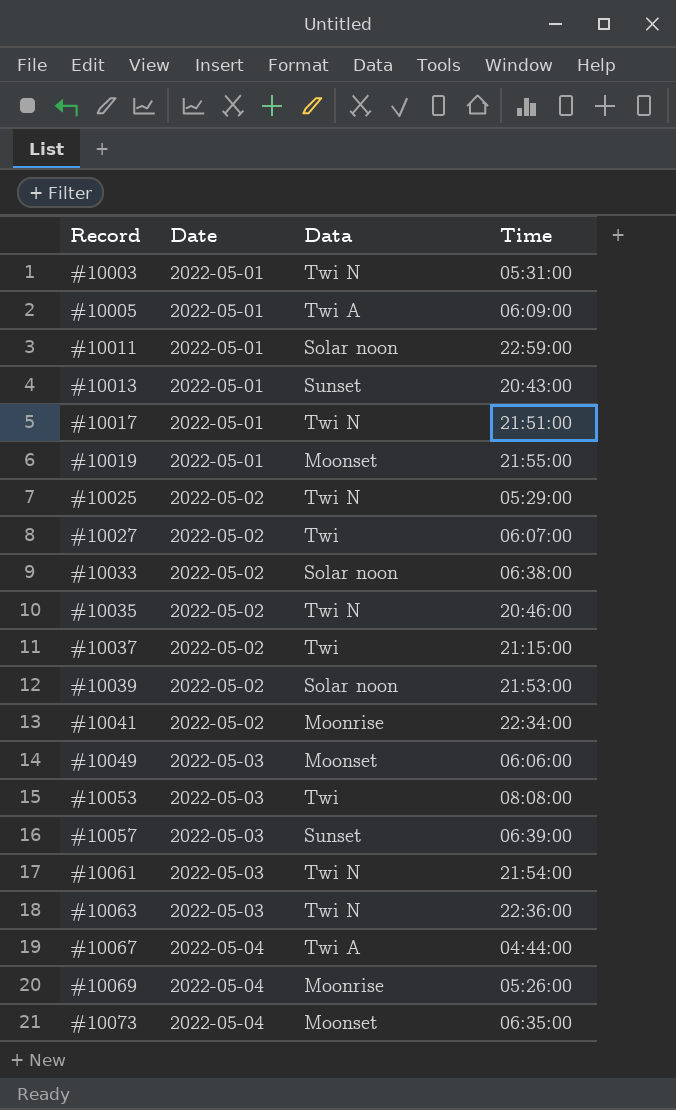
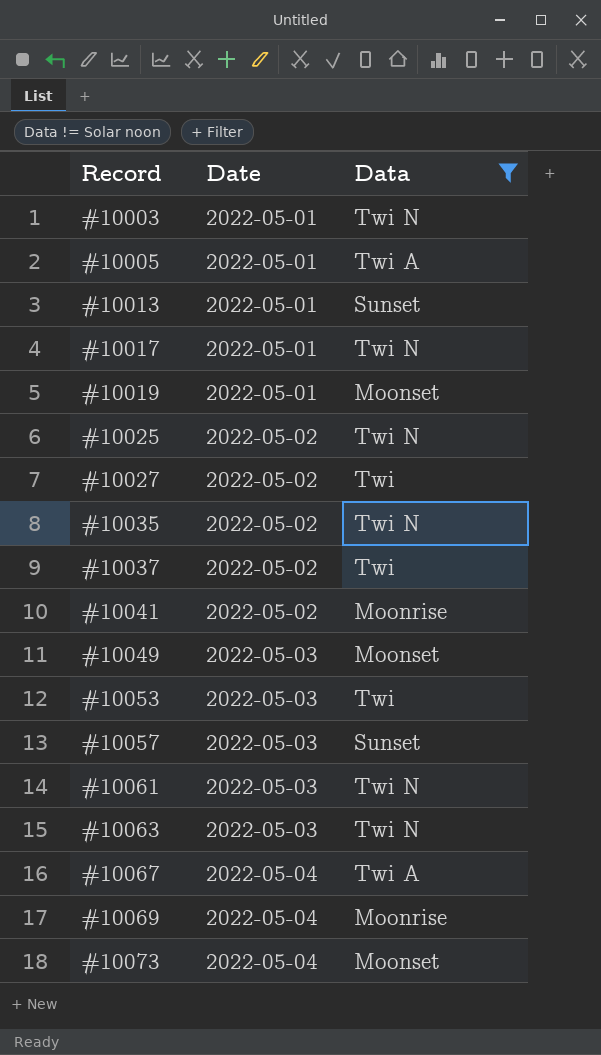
filter: none -> Data != Solar noon
column Time | position: 4 -> none

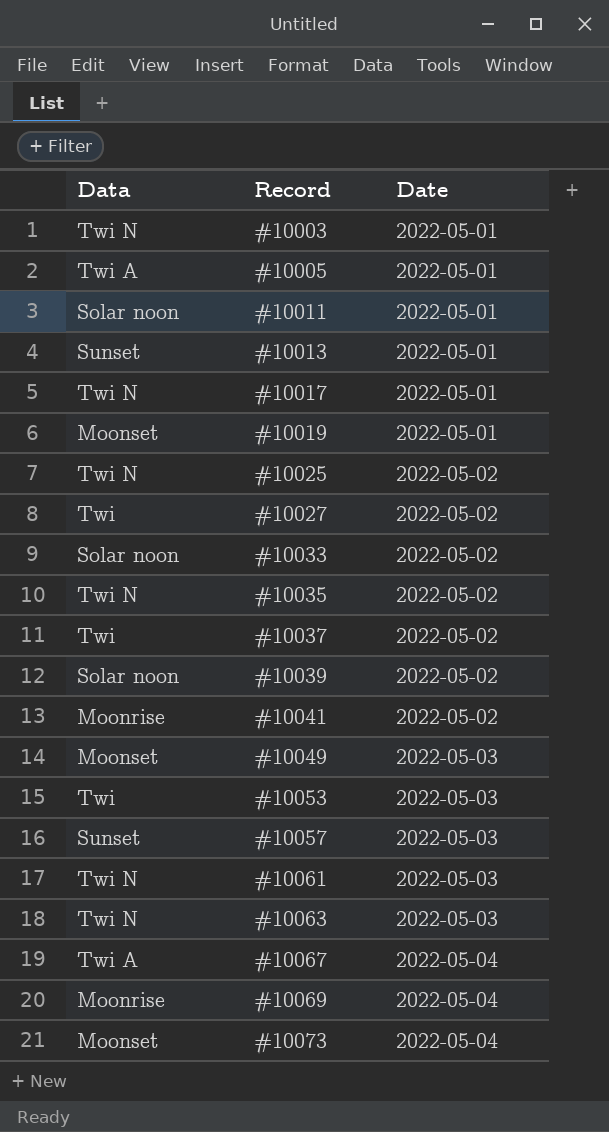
filter: Data != Solar noon -> none
column Data | position: 3 -> 1

